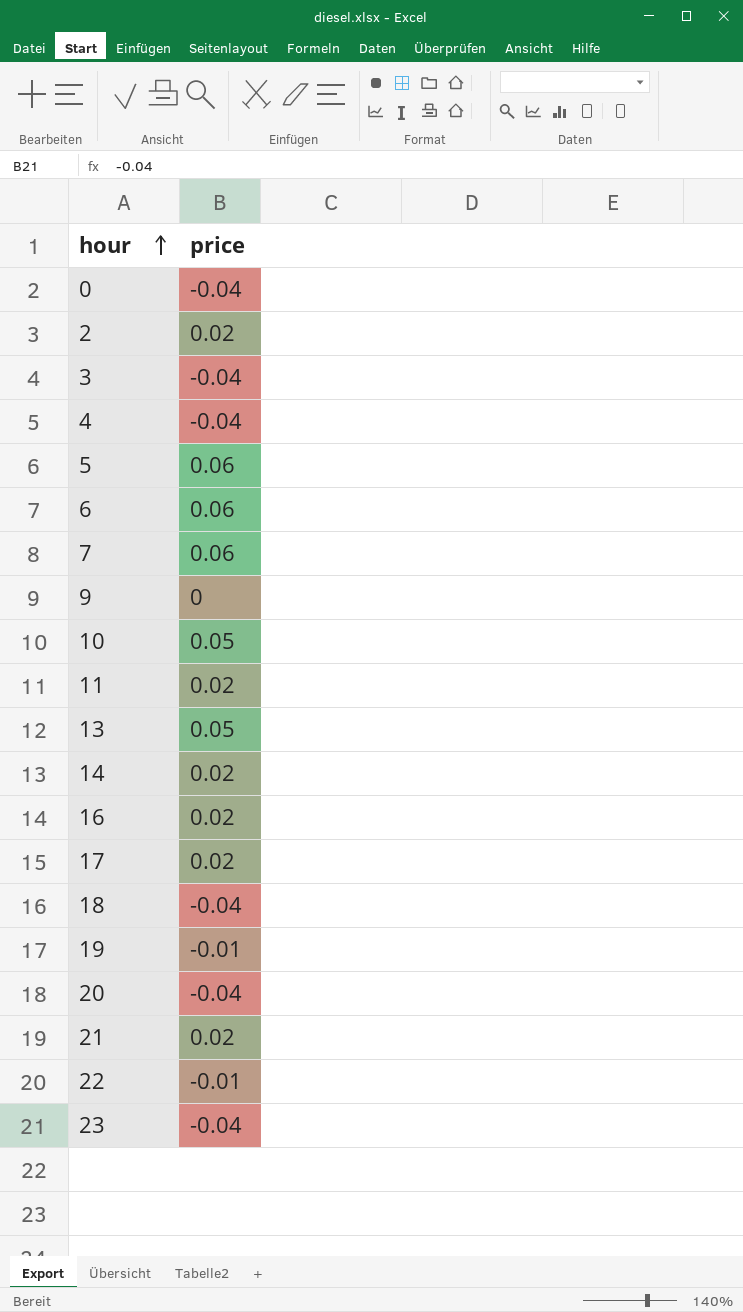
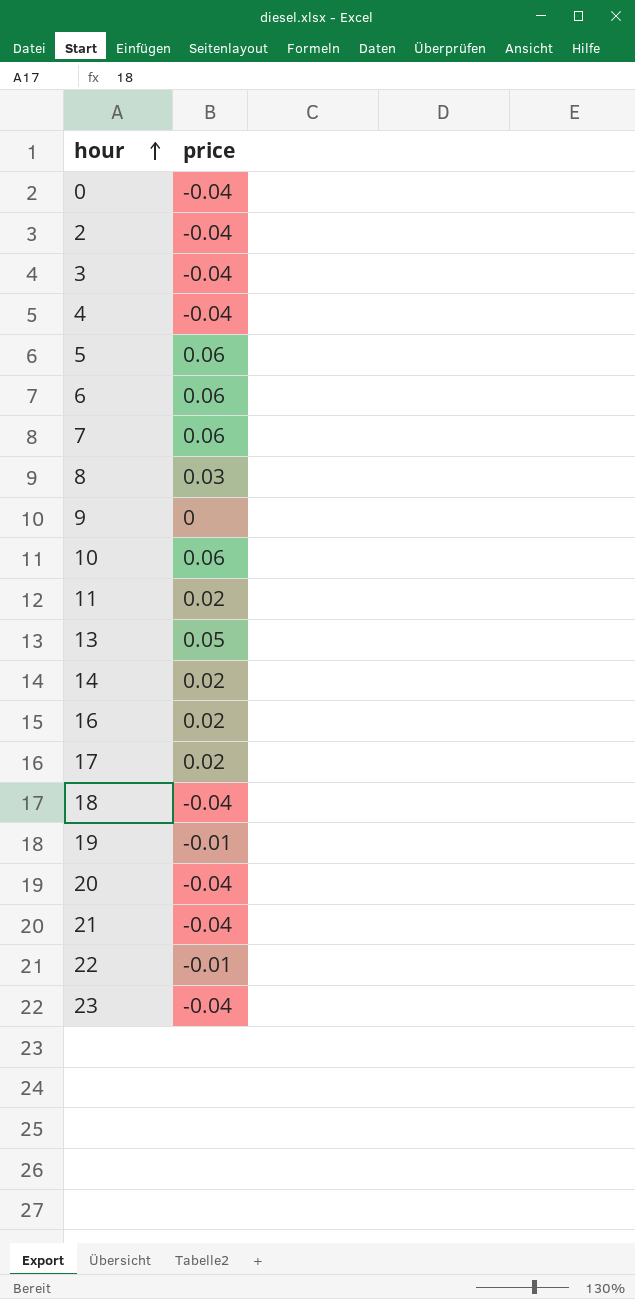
2 | price: 0.02 -> -0.04
row 8: none -> 0.03
10 | price: 0.05 -> 0.06
21 | price: 0.02 -> -0.04

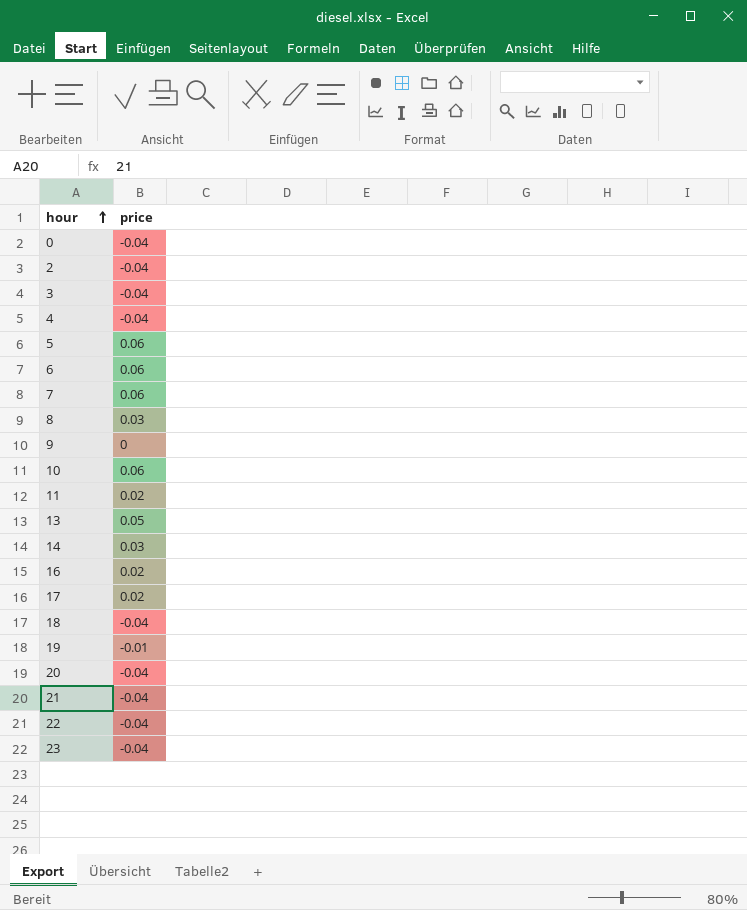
14 | price: 0.02 -> 0.03
22 | price: -0.01 -> -0.04

